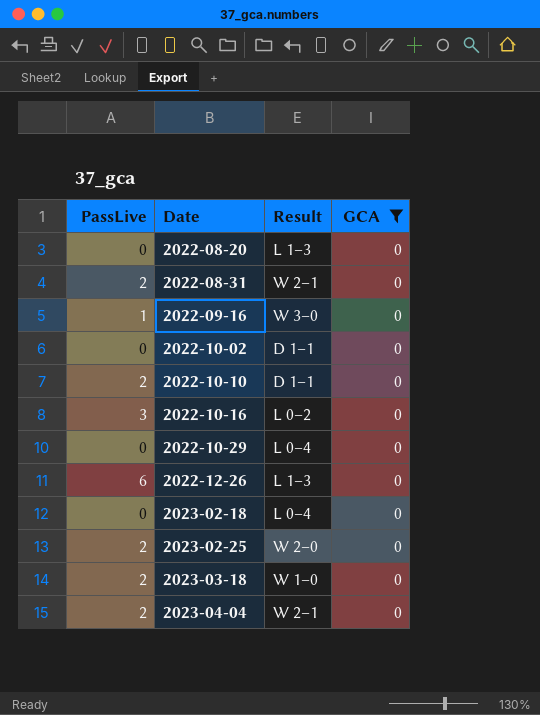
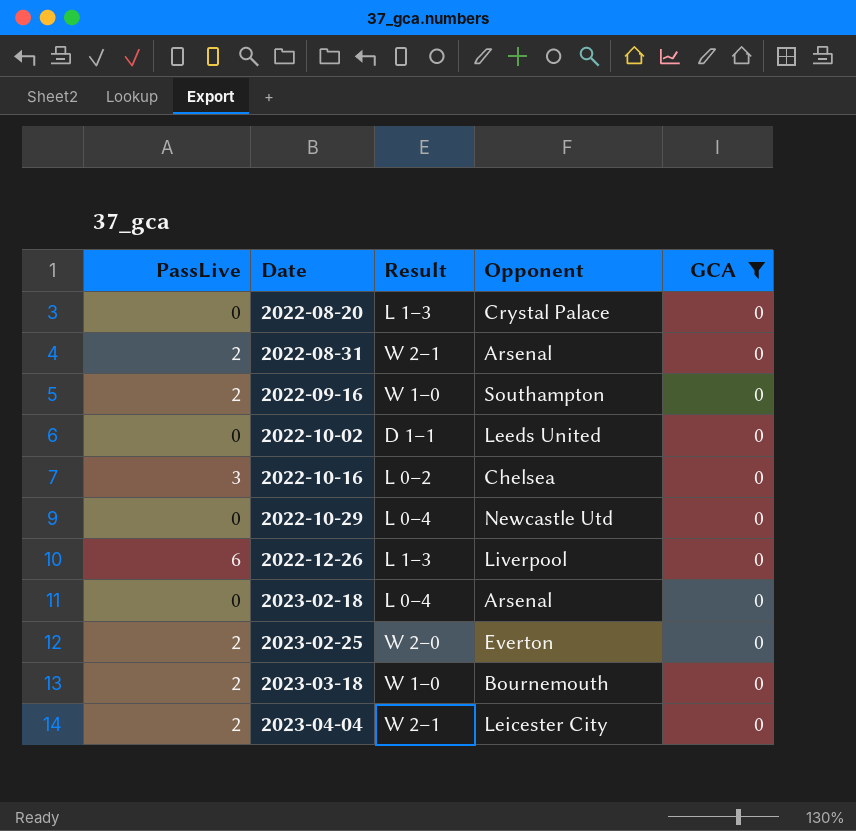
column Opponent | position: none -> 4
row 2022-10-10: 2 | D 1–1 | 0 -> none
2022-09-16 | PassLive: 1 -> 2
2022-09-16 | Result: W 3–0 -> W 1–0

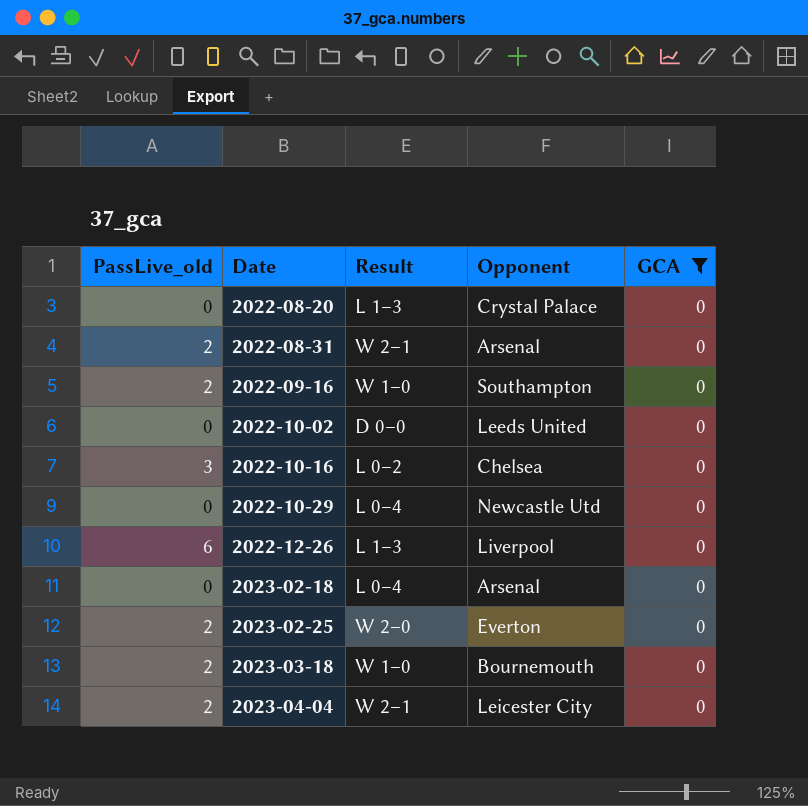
column name: PassLive -> PassLive_old
2022-10-02 | Result: D 1–1 -> D 0–0

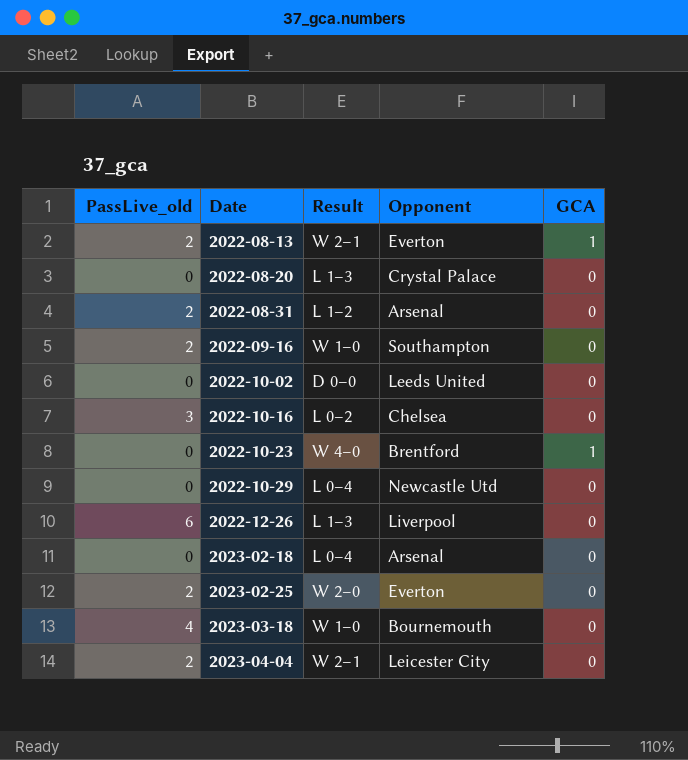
filter: GCA = 0 -> none
2022-08-31 | Result: W 2–1 -> L 1–2
2023-03-18 | PassLive_old: 2 -> 4

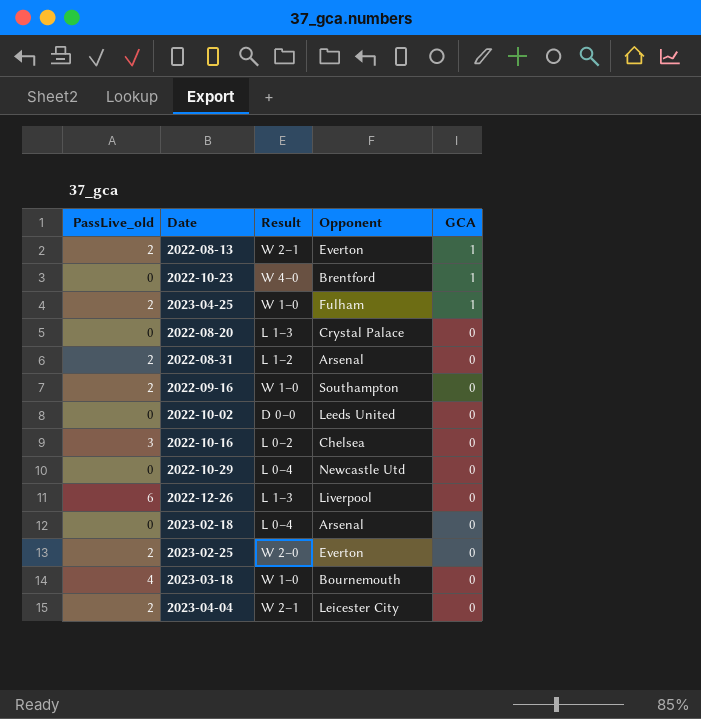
row order: Date ascending -> GCA descending
row 2023-04-25: none -> 2 | W 1–0 | Fulham | 1

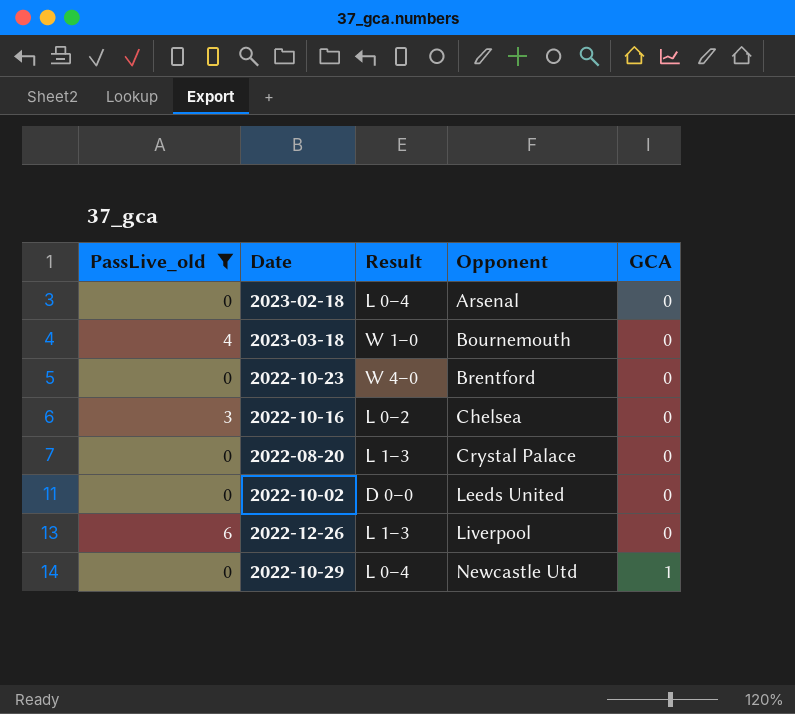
filter: none -> PassLive_old != 2
row order: GCA descending -> Opponent ascending
2022-10-23 | GCA: 1 -> 0
2022-10-29 | GCA: 0 -> 1

